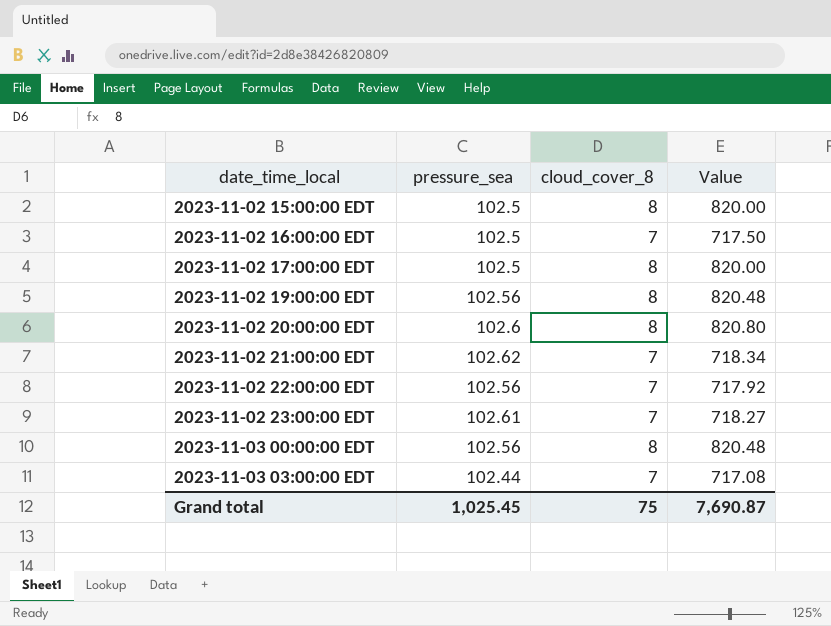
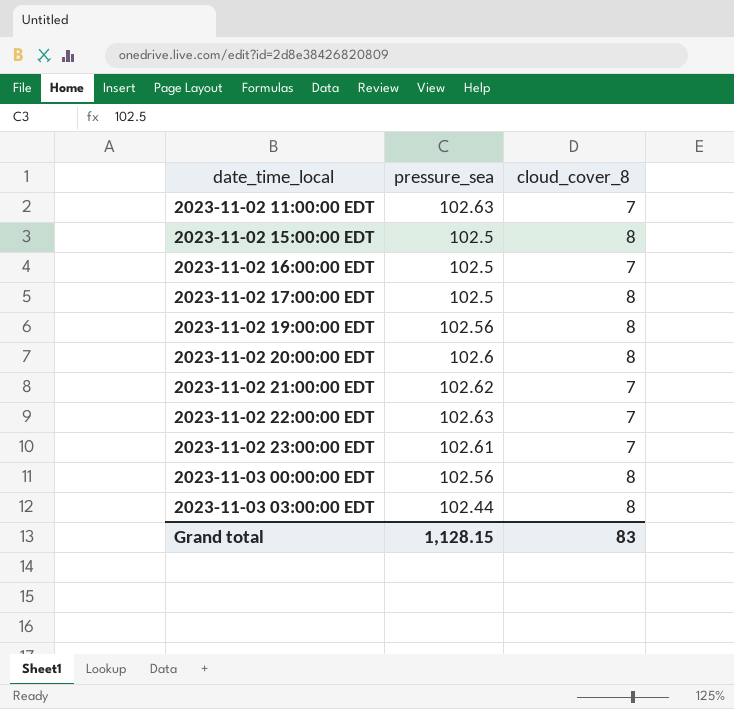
column Value | formula: [pressure_sea] * [cloud_cover_8] -> none
row 2023-11-02 11:00:00 EDT: none -> 102.63 | 7
2023-11-02 22:00:00 EDT | pressure_sea: 102.56 -> 102.63
2023-11-03 03:00:00 EDT | cloud_cover_8: 7 -> 8
Grand total | pressure_sea: 1,025.45 -> 1,128.15
Grand total | cloud_cover_8: 75 -> 83

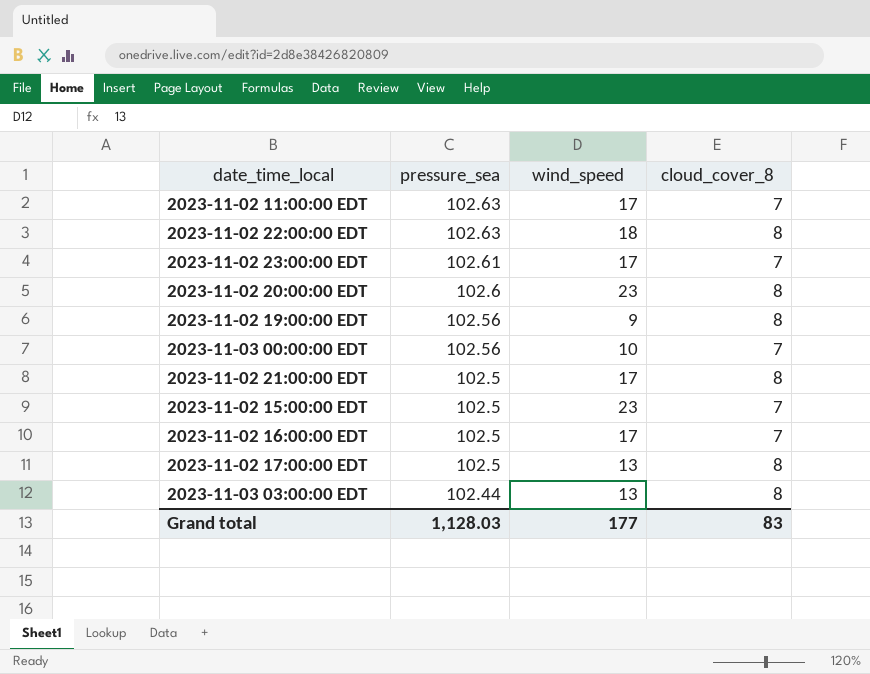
row order: date_time_local ascending -> pressure_sea descending
column wind_speed | position: none -> 3
2023-11-02 22:00:00 EDT | cloud_cover_8: 7 -> 8
2023-11-03 00:00:00 EDT | cloud_cover_8: 8 -> 7
2023-11-02 21:00:00 EDT | pressure_sea: 102.62 -> 102.5
2023-11-02 21:00:00 EDT | cloud_cover_8: 7 -> 8
2023-11-02 15:00:00 EDT | cloud_cover_8: 8 -> 7
Grand total | pressure_sea: 1,128.15 -> 1,128.03

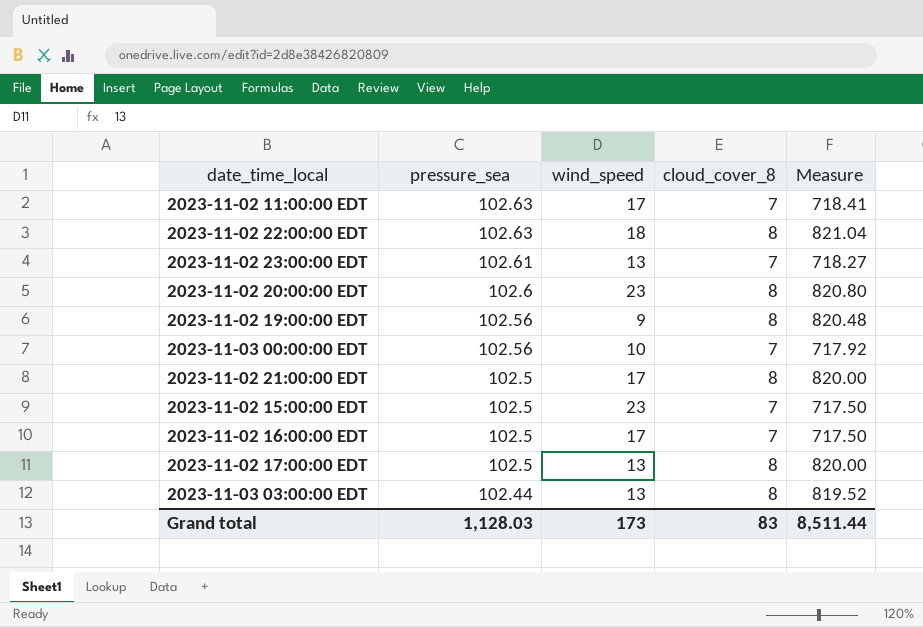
column Measure | formula: none -> [pressure_sea] * [cloud_cover_8]
2023-11-02 23:00:00 EDT | wind_speed: 17 -> 13
Grand total | wind_speed: 177 -> 173

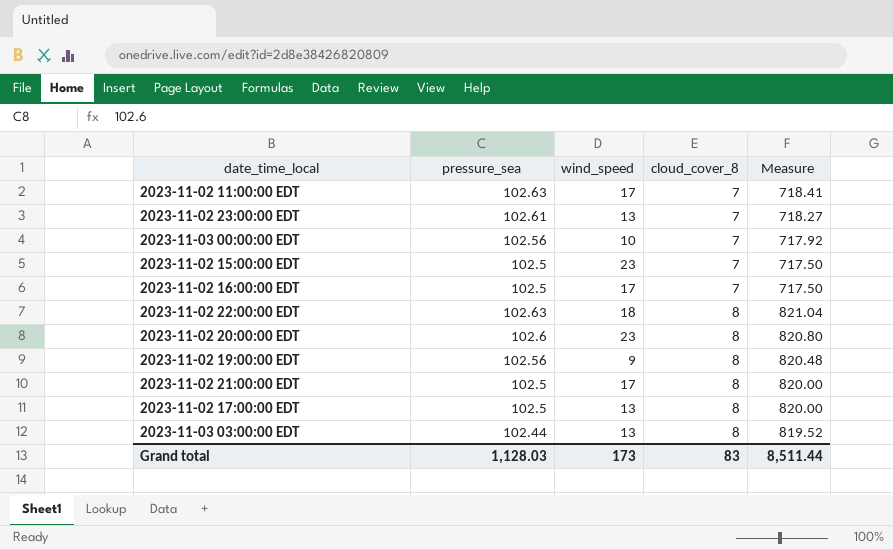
row order: pressure_sea descending -> cloud_cover_8 ascending

